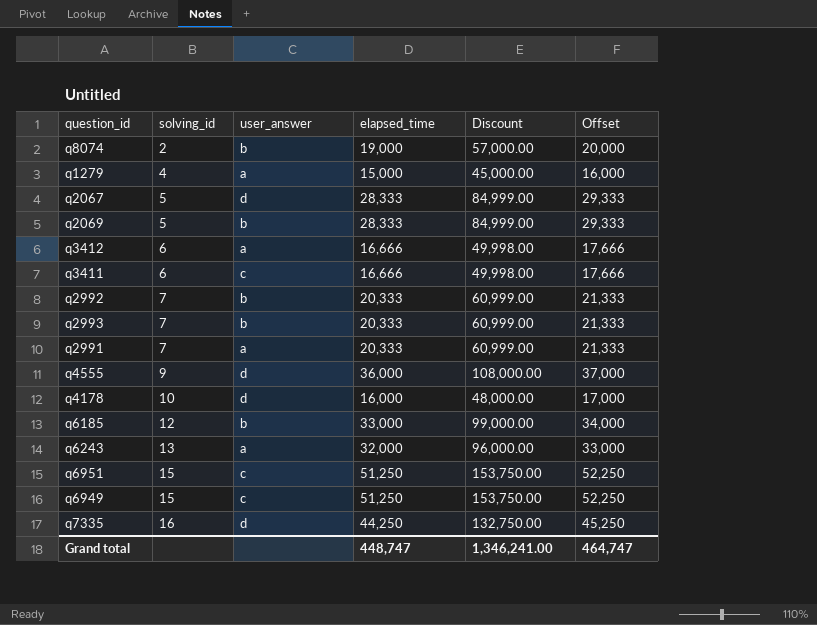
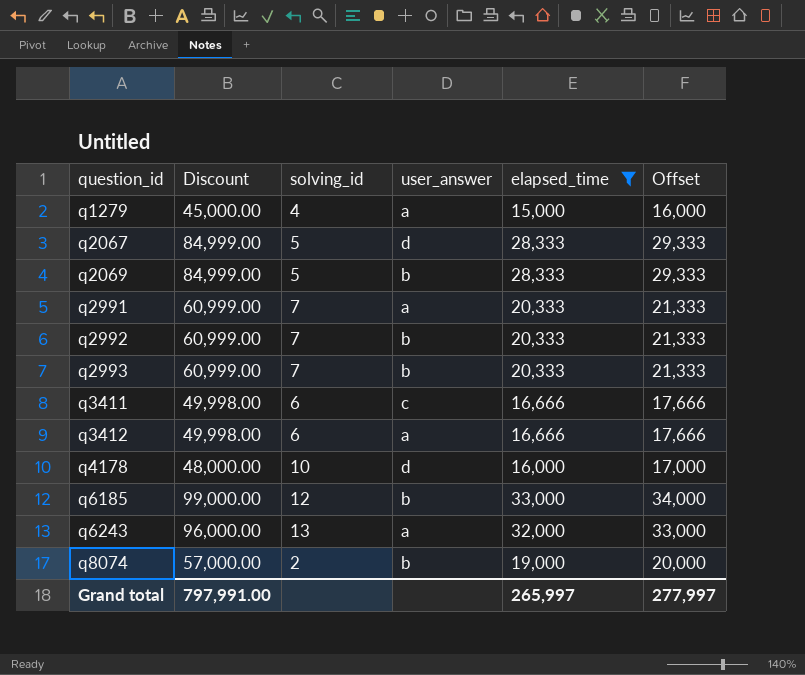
filter: none -> elapsed_time <= 33,000
row order: solving_id ascending -> question_id ascending
column Discount | position: 5 -> 2
Grand total | Discount: 1,346,241.00 -> 797,991.00
Grand total | elapsed_time: 448,747 -> 265,997
Grand total | Offset: 464,747 -> 277,997

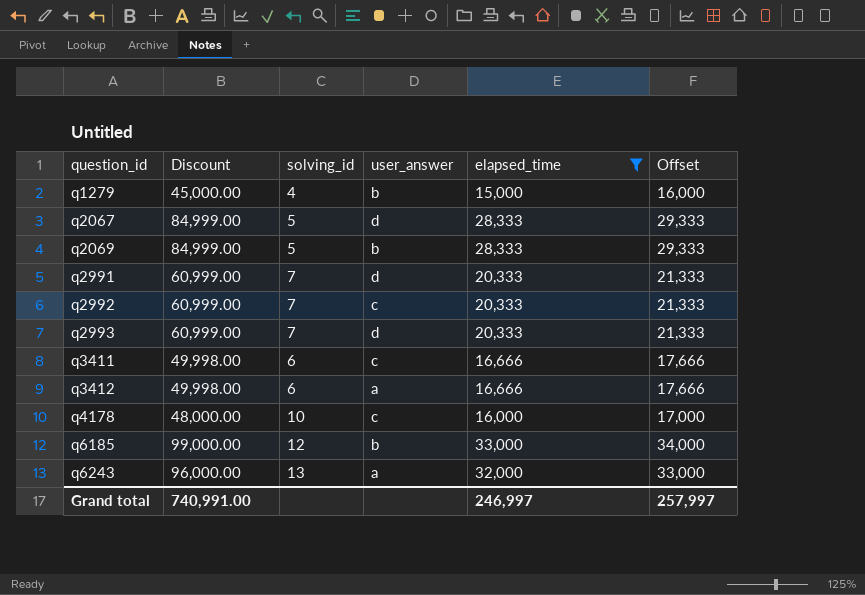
row q8074: 57,000.00 | 2 | b | 19,000 | 20,000 -> none
q1279 | user_answer: a -> b
q2991 | user_answer: a -> d
q2992 | user_answer: b -> c
q2993 | user_answer: b -> d
q4178 | user_answer: d -> c
Grand total | Discount: 797,991.00 -> 740,991.00
Grand total | elapsed_time: 265,997 -> 246,997
Grand total | Offset: 277,997 -> 257,997

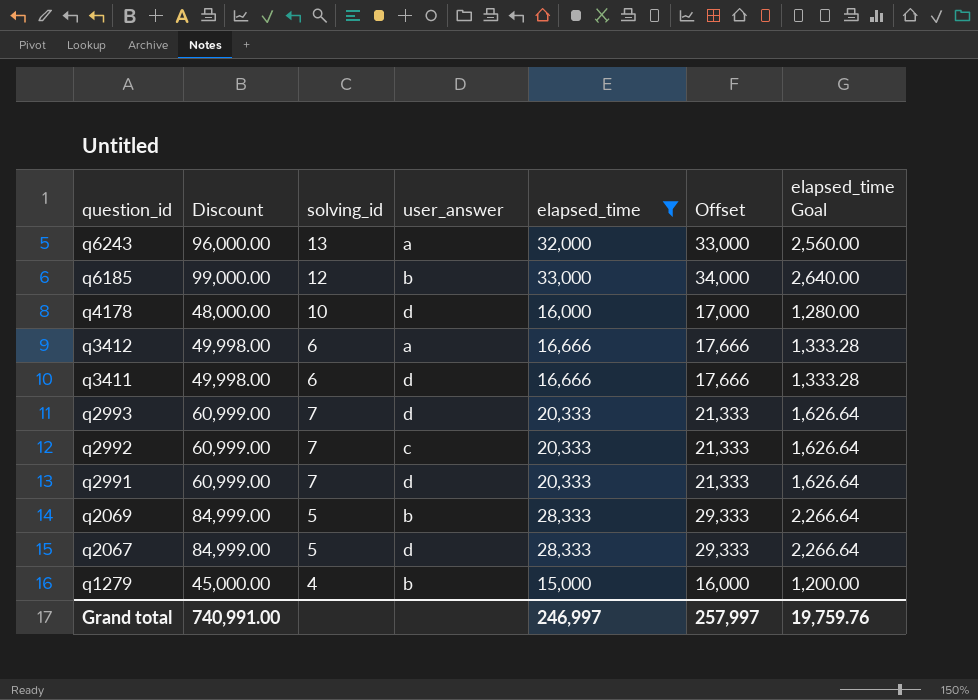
row order: question_id ascending -> question_id descending
column elapsed_time Goal | formula: none -> [elapsed_time] * 0.08
q4178 | user_answer: c -> d
q3411 | user_answer: c -> d

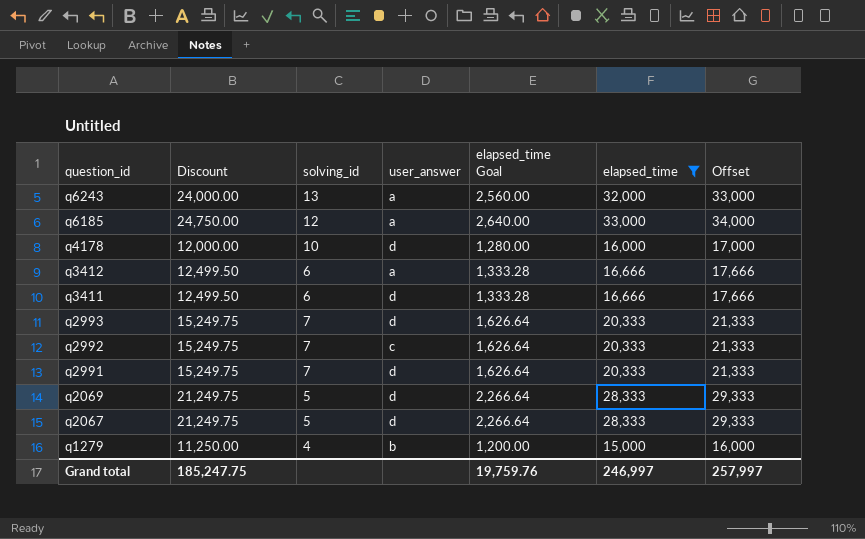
column Discount | formula: [elapsed_time] * 3 -> [elapsed_time] * 0.75
column elapsed_time Goal | position: 7 -> 5
q6185 | user_answer: b -> a
q2069 | user_answer: b -> d
Grand total | Discount: 740,991.00 -> 185,247.75

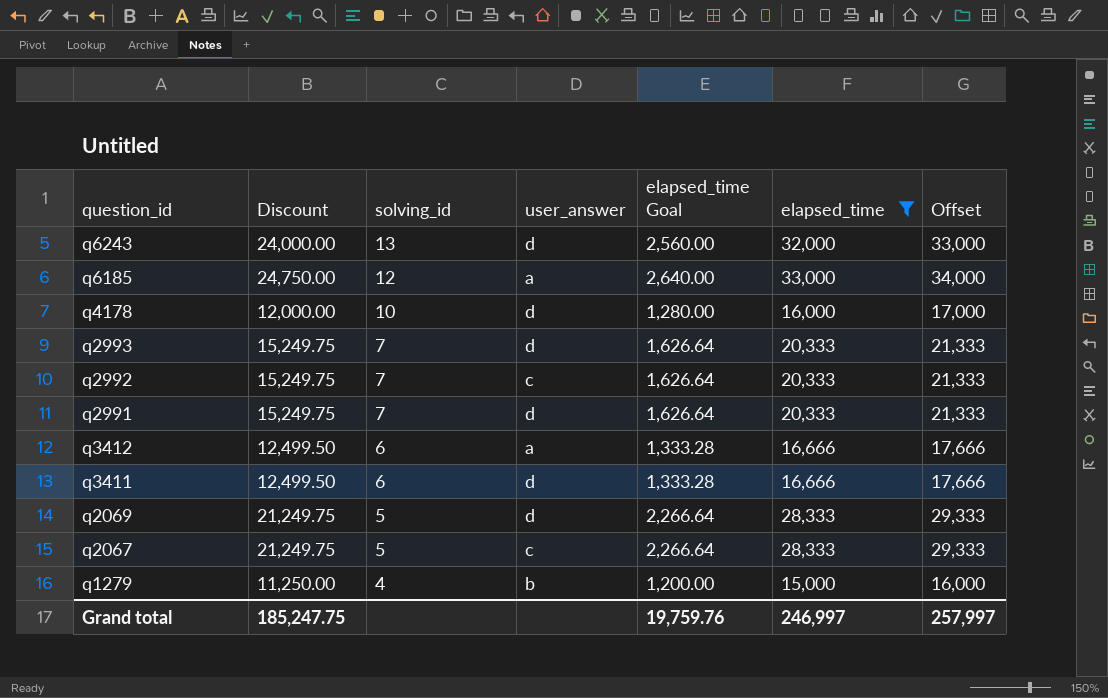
row order: question_id descending -> solving_id descending
q6243 | user_answer: a -> d
q2067 | user_answer: d -> c

